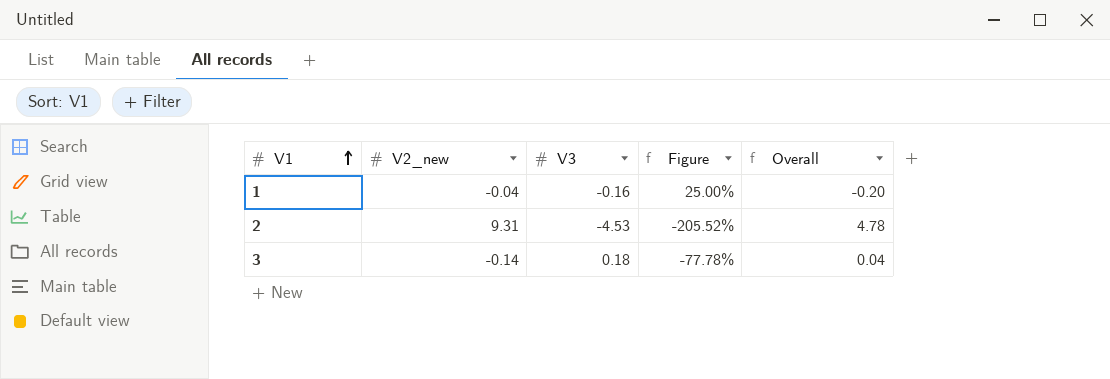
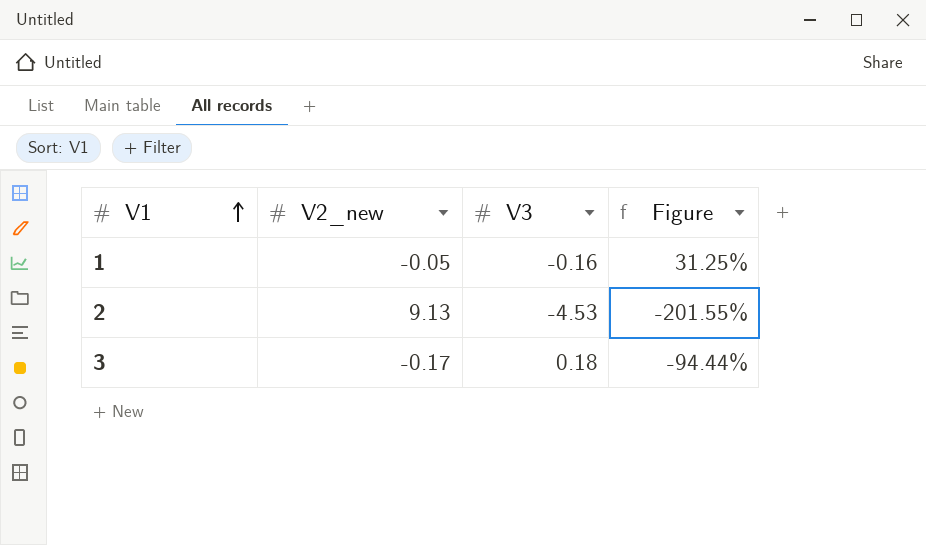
column Overall | formula: [V2_new] + [V3] -> none
1 | V2_new: -0.04 -> -0.05
1 | Figure: 25.00% -> 31.25%
2 | V2_new: 9.31 -> 9.13
2 | Figure: -205.52% -> -201.55%
3 | V2_new: -0.14 -> -0.17
3 | Figure: -77.78% -> -94.44%

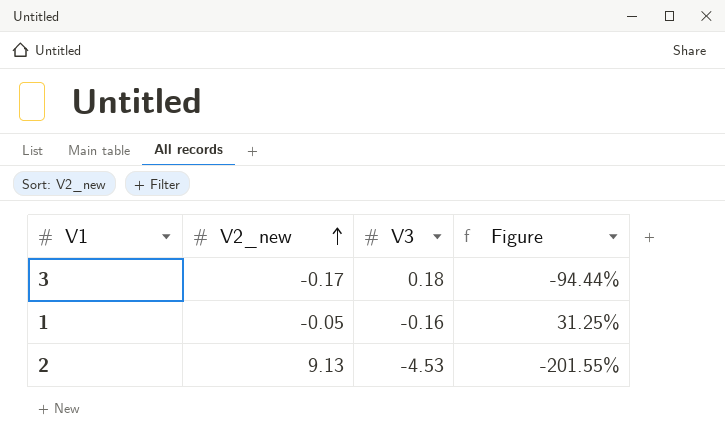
row order: V1 ascending -> V2_new ascending

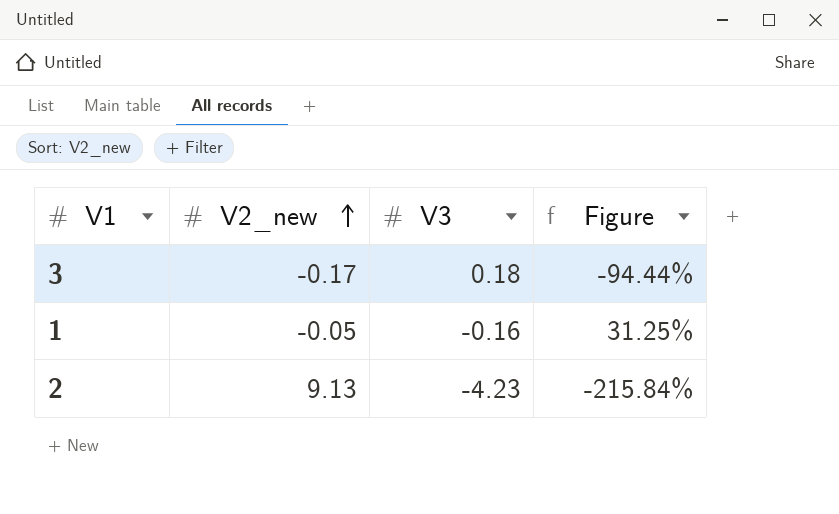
2 | V3: -4.53 -> -4.23
2 | Figure: -201.55% -> -215.84%

